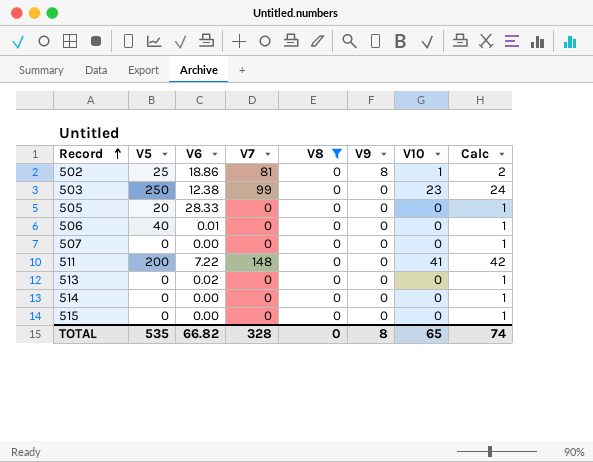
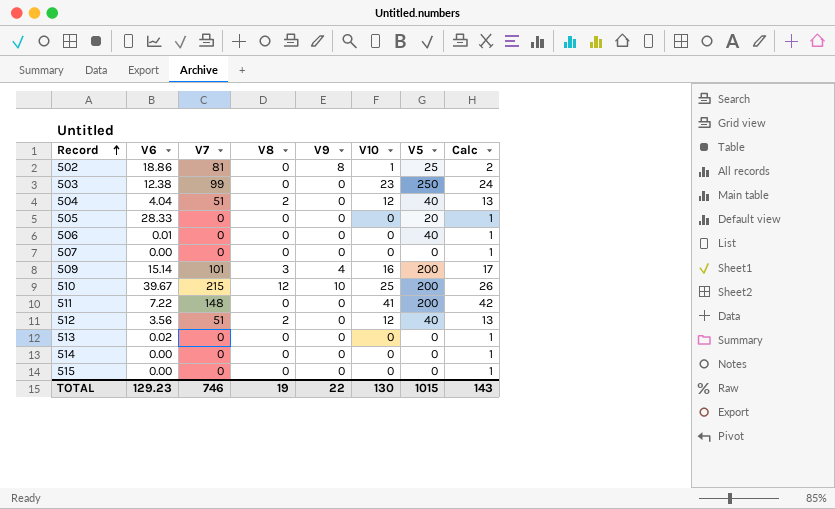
filter: V8 = 0 -> none
column V5 | position: 2 -> 7
TOTAL | V6: 66.82 -> 129.23
TOTAL | V7: 328 -> 746
TOTAL | V8: 0 -> 19
TOTAL | V9: 8 -> 22
TOTAL | V10: 65 -> 130
TOTAL | V5: 535 -> 1015
TOTAL | Calc: 74 -> 143

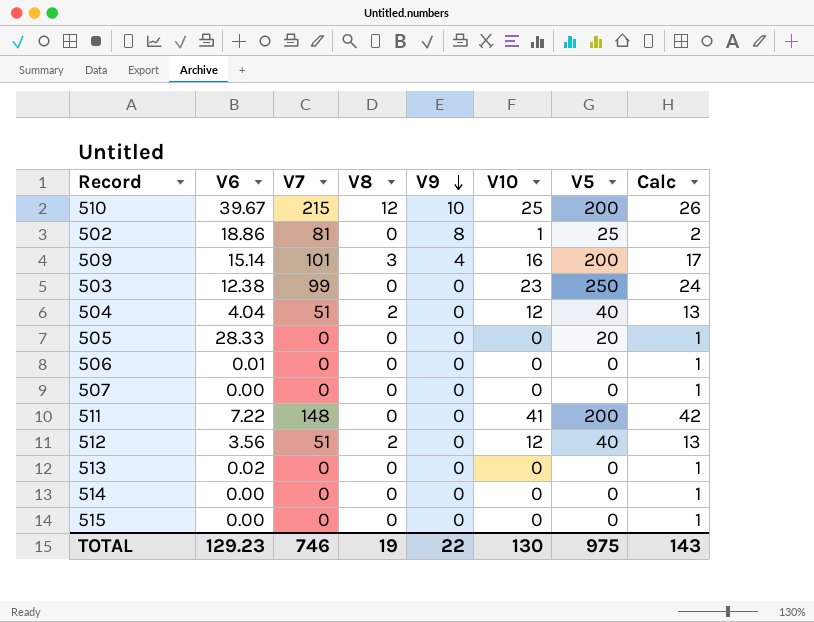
row order: Record ascending -> V9 descending
506 | V5: 40 -> 0
TOTAL | V5: 1015 -> 975

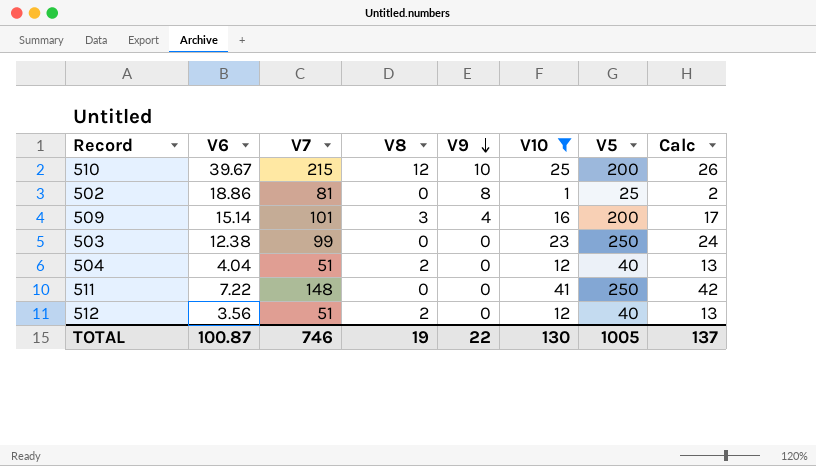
filter: none -> V10 != 0
511 | V5: 200 -> 250
TOTAL | V6: 129.23 -> 100.87
TOTAL | V5: 975 -> 1005
TOTAL | Calc: 143 -> 137

